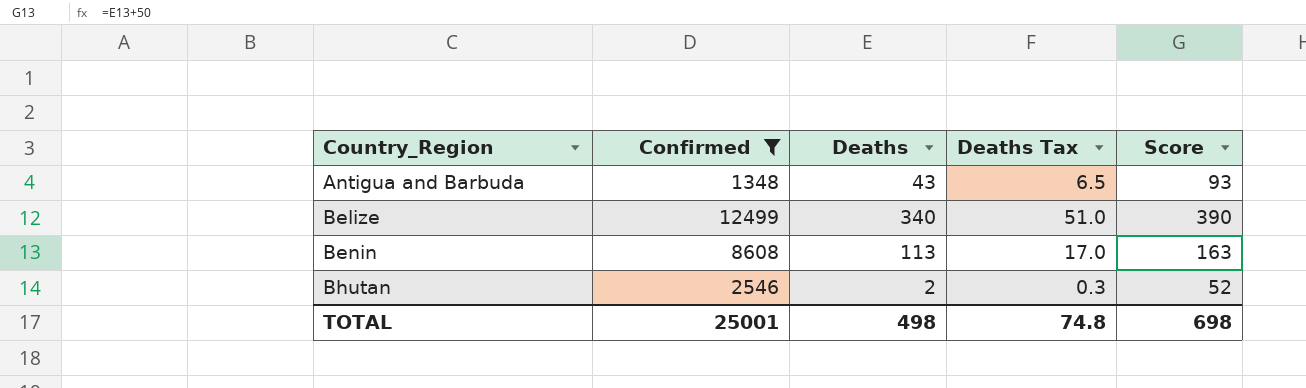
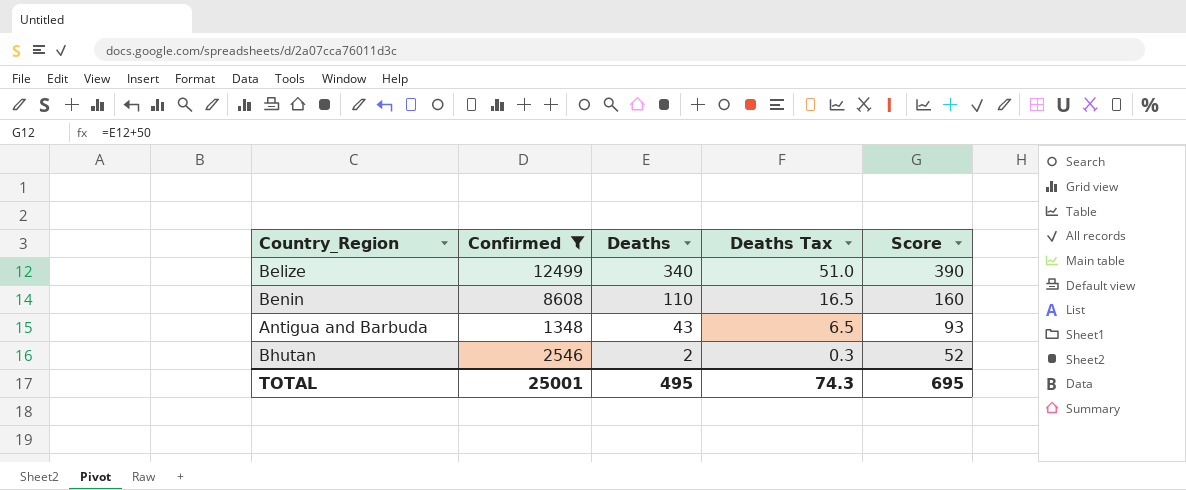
row order: Country_Region ascending -> Deaths descending
Benin | Deaths: 113 -> 110
Benin | Deaths Tax: 17.0 -> 16.5
Benin | Score: 163 -> 160
TOTAL | Deaths: 498 -> 495
TOTAL | Deaths Tax: 74.8 -> 74.3
TOTAL | Score: 698 -> 695

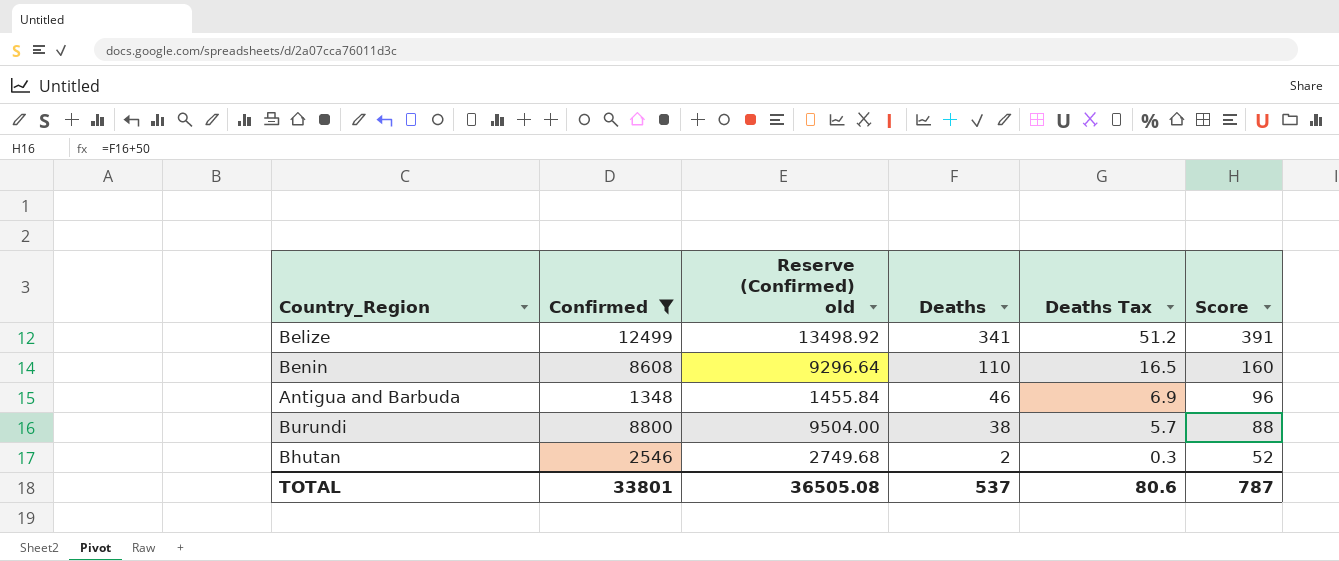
column Reserve (Confirmed) old | formula: none -> [Confirmed] * 1.08
Belize | Deaths: 340 -> 341
Belize | Deaths Tax: 51.0 -> 51.2
Belize | Score: 390 -> 391
Antigua and Barbuda | Deaths: 43 -> 46
Antigua and Barbuda | Deaths Tax: 6.5 -> 6.9
Antigua and Barbuda | Score: 93 -> 96
row Burundi: none -> 8800 | 9504.00 | 38 | 5.7 | 88
TOTAL | Confirmed: 25001 -> 33801
TOTAL | Deaths: 495 -> 537
TOTAL | Deaths Tax: 74.3 -> 80.6
TOTAL | Score: 695 -> 787

